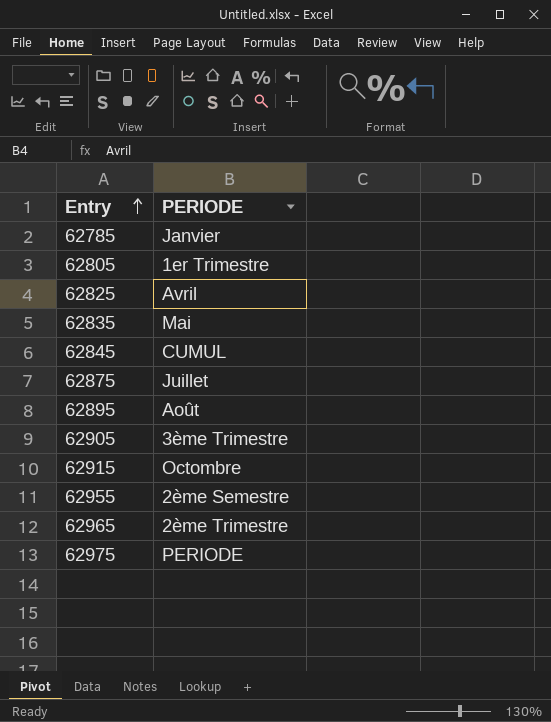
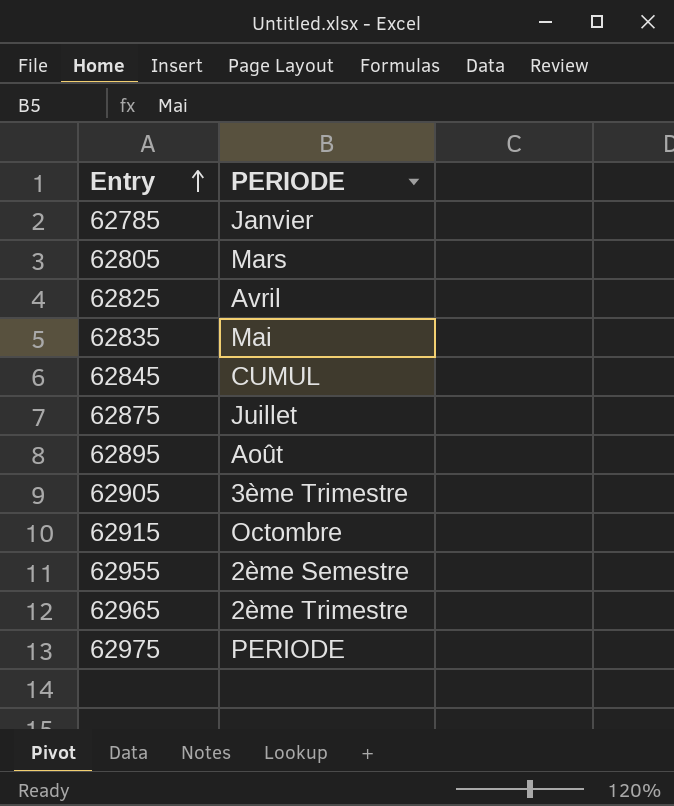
62805 | PERIODE: 1er Trimestre -> Mars

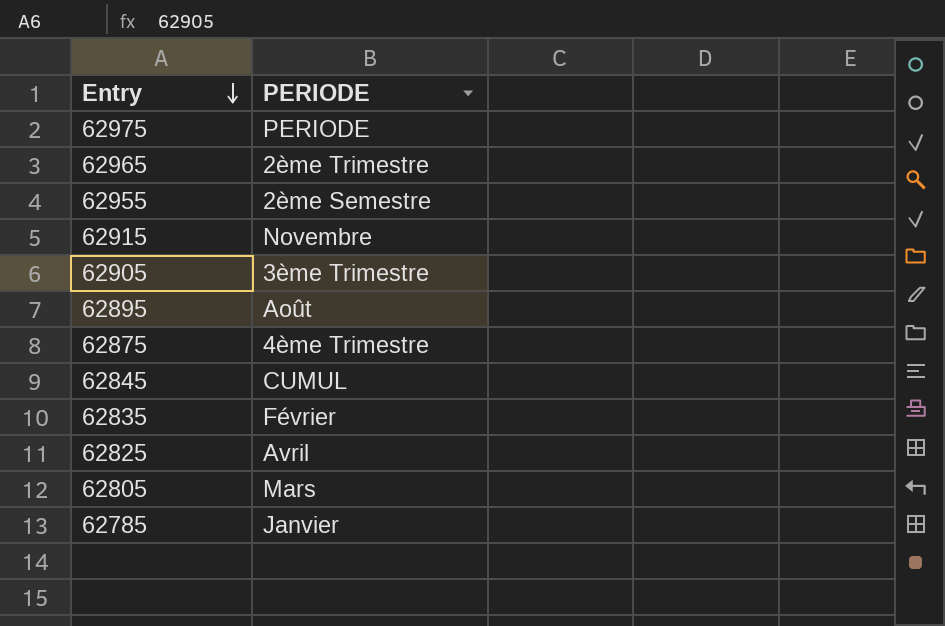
row order: Entry ascending -> Entry descending
62915 | PERIODE: Octombre -> Novembre
62875 | PERIODE: Juillet -> 4ème Trimestre
62835 | PERIODE: Mai -> Février

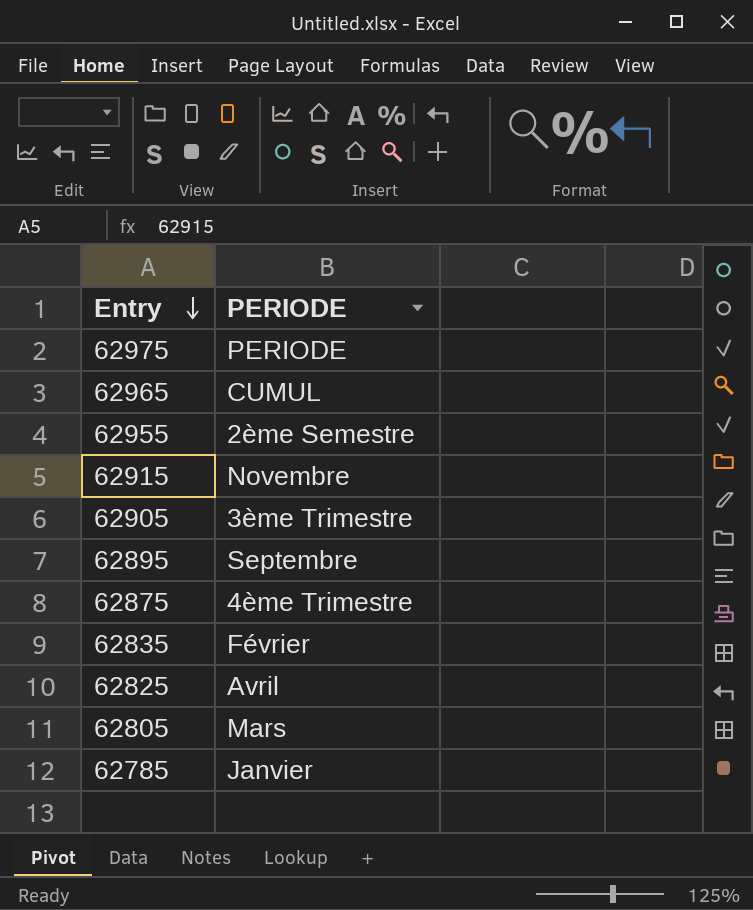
row 62845: CUMUL -> none
62965 | PERIODE: 2ème Trimestre -> CUMUL
62895 | PERIODE: Août -> Septembre

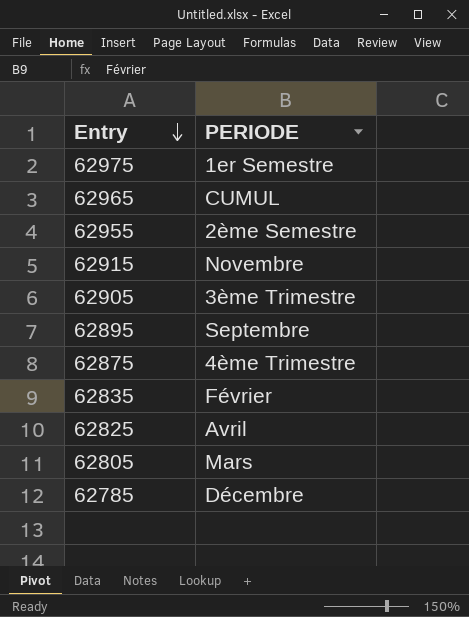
62975 | PERIODE: PERIODE -> 1er Semestre
62785 | PERIODE: Janvier -> Décembre

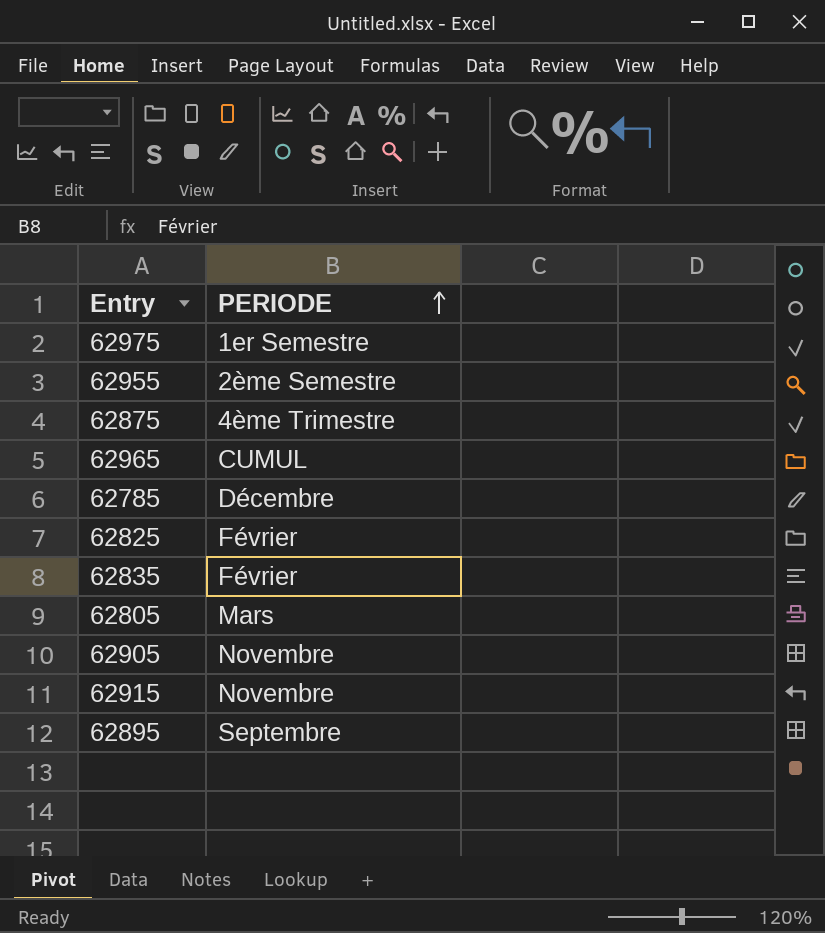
row order: Entry descending -> PERIODE ascending
62825 | PERIODE: Avril -> Février
62905 | PERIODE: 3ème Trimestre -> Novembre

